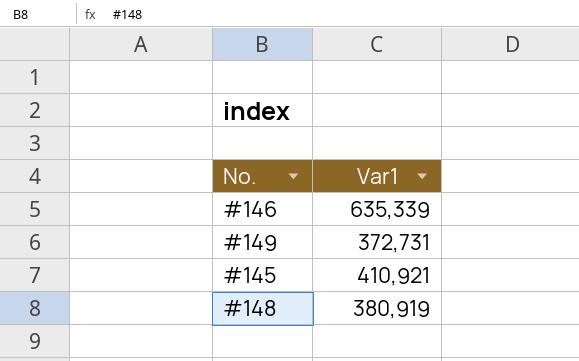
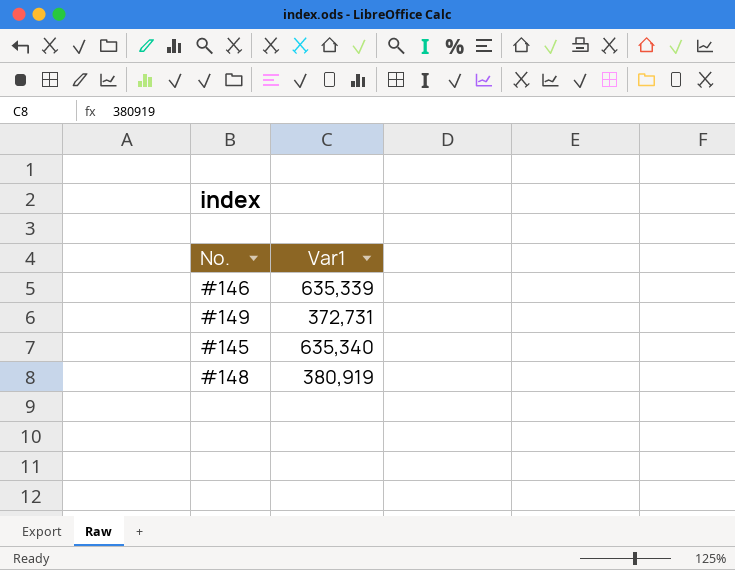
#145 | Var1: 410,921 -> 635,340

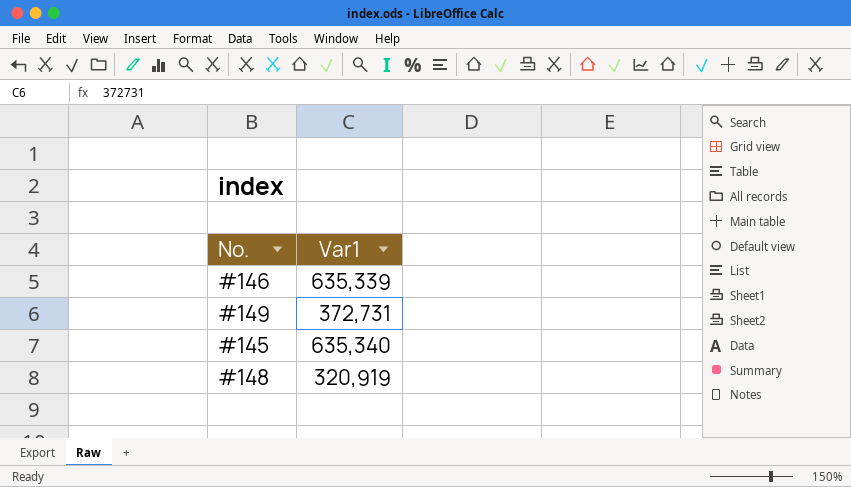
#148 | Var1: 380,919 -> 320,919

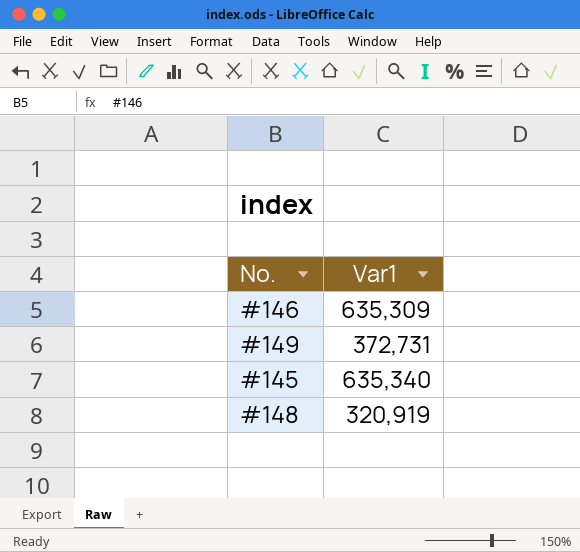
#146 | Var1: 635,339 -> 635,309

